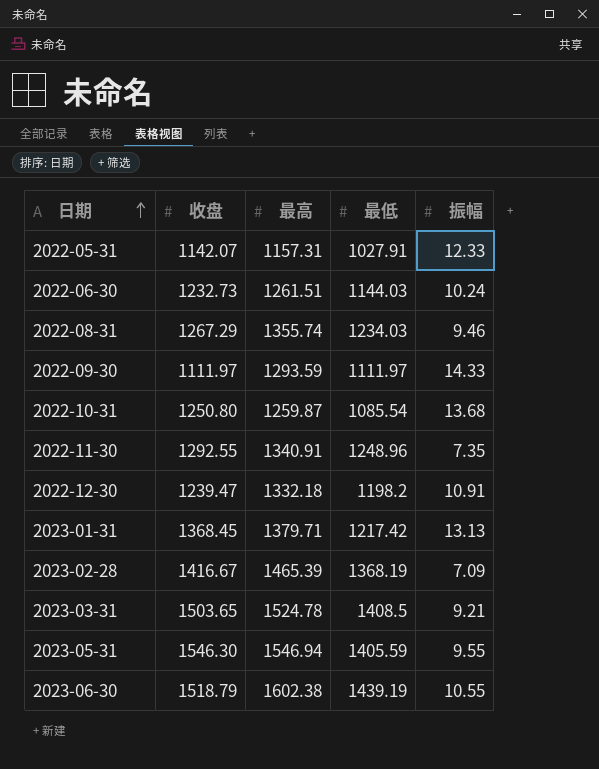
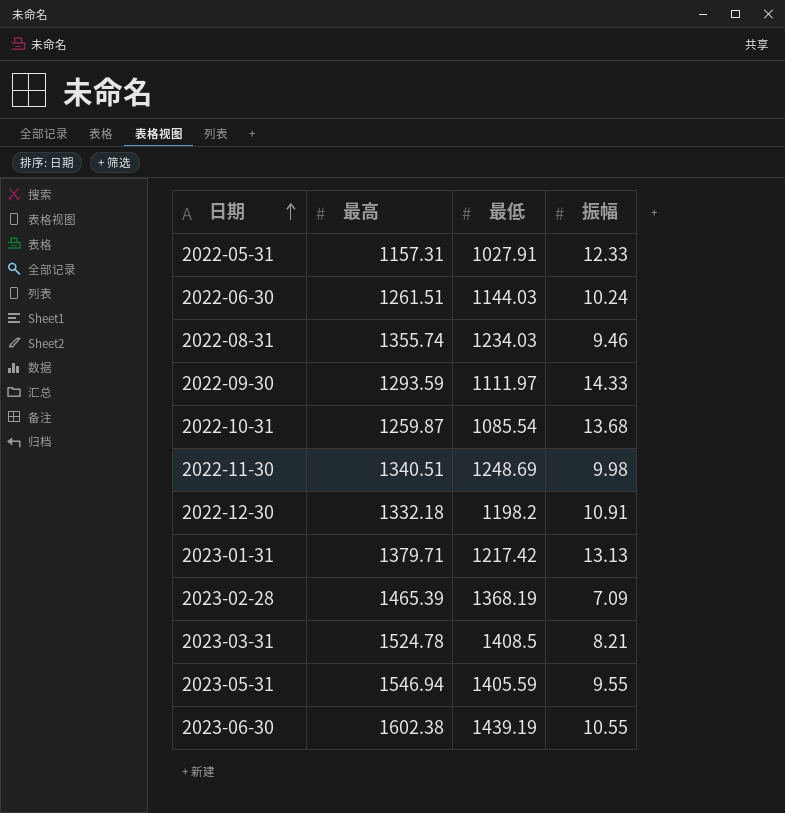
column 收盘 | position: 2 -> none
2022-11-30 | 最高: 1340.91 -> 1340.51
2022-11-30 | 最低: 1248.96 -> 1248.69
2022-11-30 | 振幅: 7.35 -> 9.98
2023-03-31 | 振幅: 9.21 -> 8.21

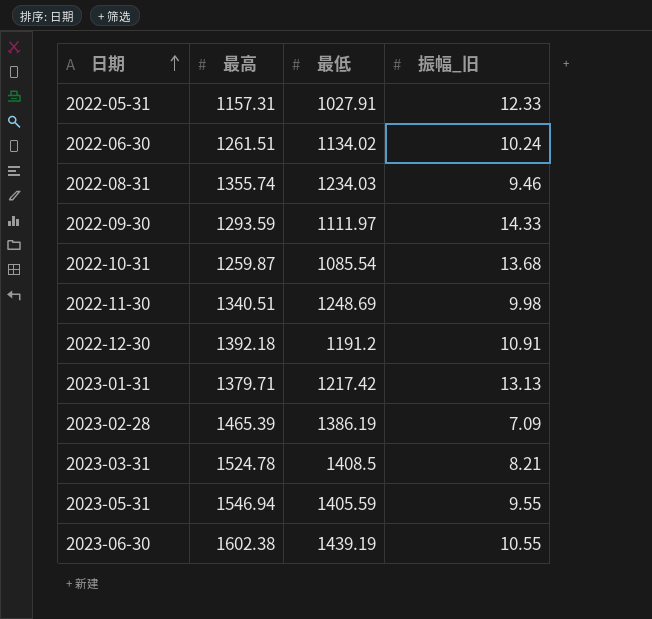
column name: 振幅 -> 振幅_旧
2022-06-30 | 最低: 1144.03 -> 1134.02
2022-12-30 | 最高: 1332.18 -> 1392.18
2022-12-30 | 最低: 1198.2 -> 1191.2
2023-02-28 | 最低: 1368.19 -> 1386.19

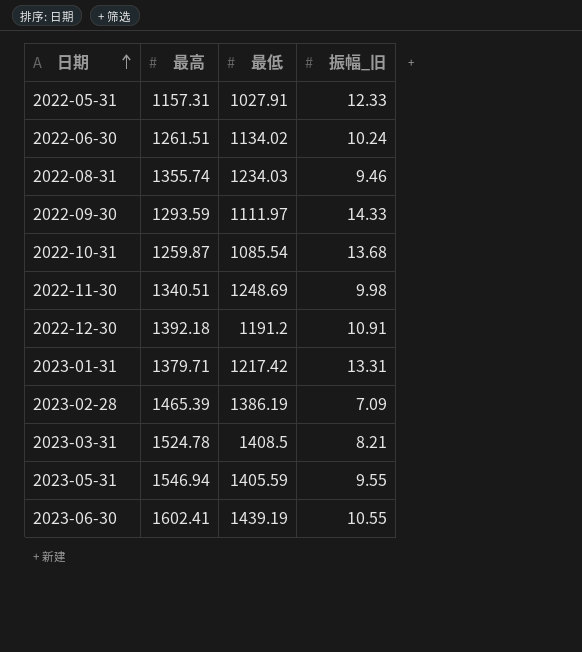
2023-01-31 | 振幅_旧: 13.13 -> 13.31
2023-06-30 | 最高: 1602.38 -> 1602.41

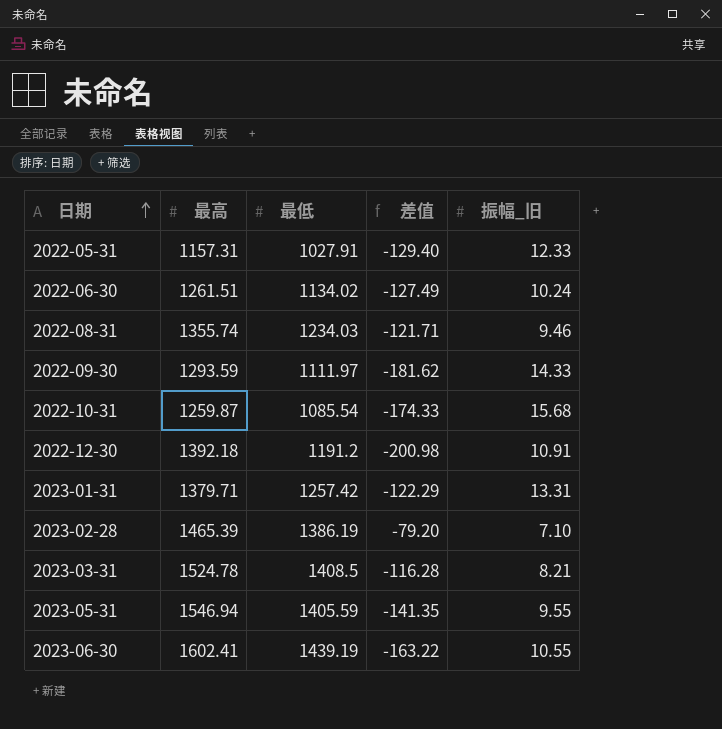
column 差值 | formula: none -> [最低] - [最高]
row 2022-11-30: 1340.51 | 1248.69 | 9.98 -> none
2022-10-31 | 振幅_旧: 13.68 -> 15.68
2023-01-31 | 最低: 1217.42 -> 1257.42
2023-02-28 | 振幅_旧: 7.09 -> 7.10

